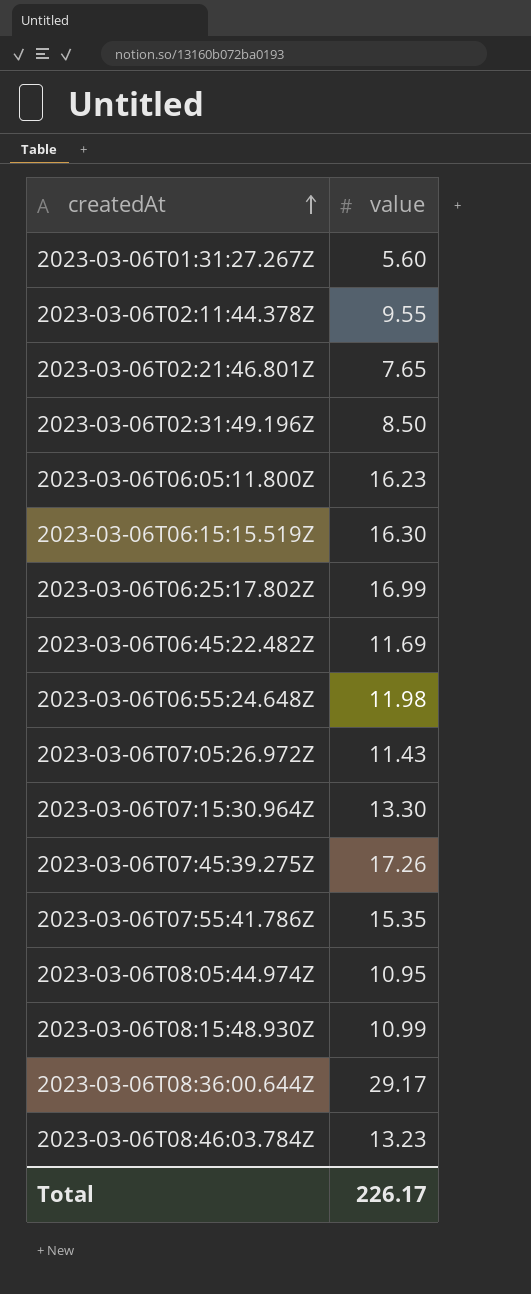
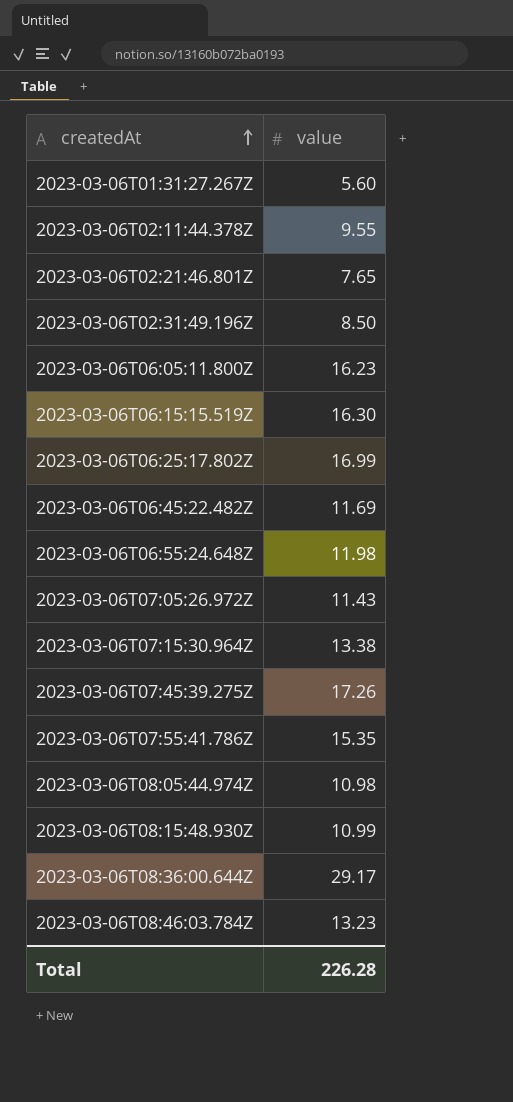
2023-03-06T07:15:30.964Z | value: 13.30 -> 13.38
2023-03-06T08:05:44.974Z | value: 10.95 -> 10.98
Total | value: 226.17 -> 226.28

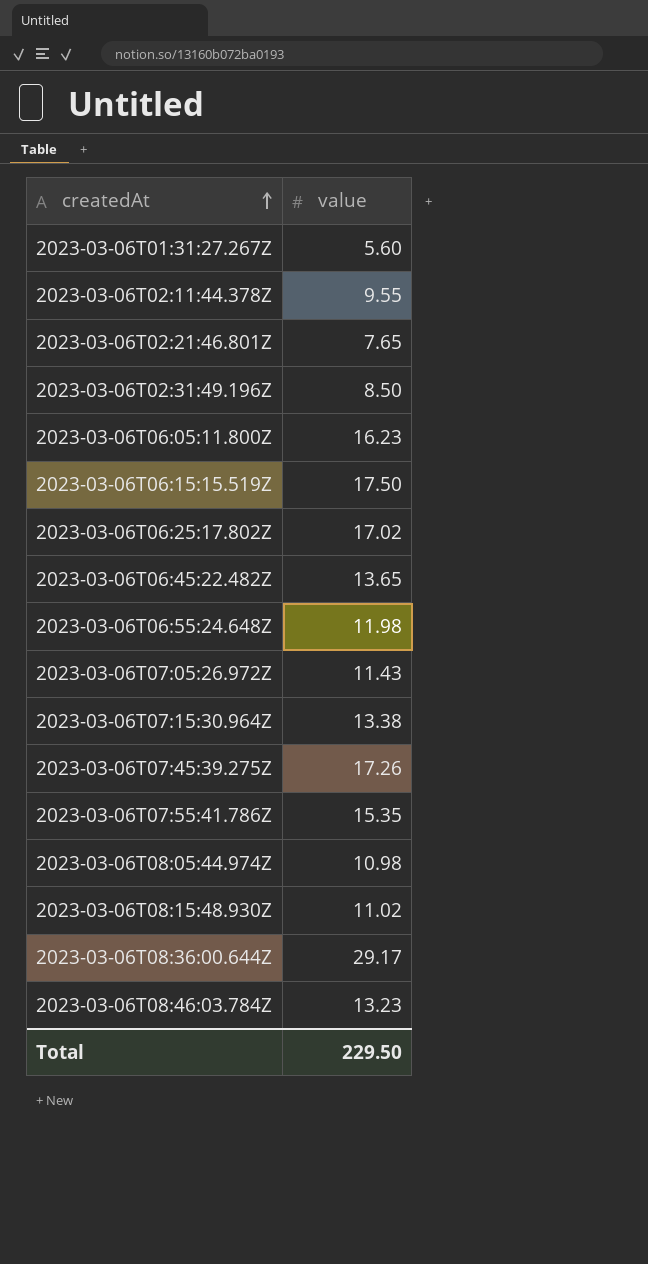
2023-03-06T06:15:15.519Z | value: 16.30 -> 17.50
2023-03-06T06:25:17.802Z | value: 16.99 -> 17.02
2023-03-06T06:45:22.482Z | value: 11.69 -> 13.65
2023-03-06T08:15:48.930Z | value: 10.99 -> 11.02
Total | value: 226.28 -> 229.50

